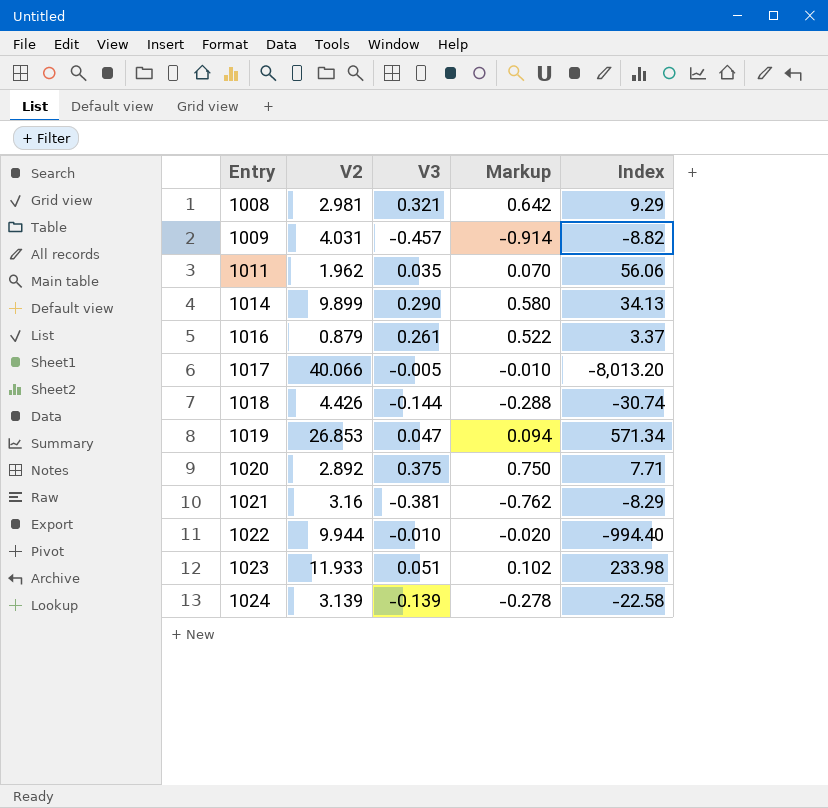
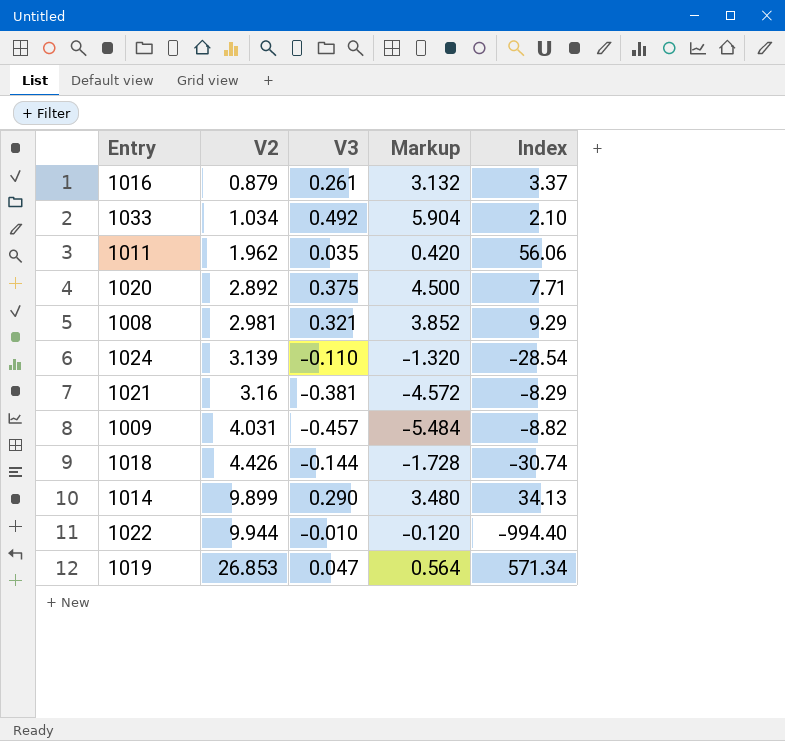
row order: Entry ascending -> V2 ascending
column Markup | formula: [V3] * 2 -> [V3] * 12
row 1017: 40.066 | -0.005 | -0.010 | -8,013.20 -> none
row 1023: 11.933 | 0.051 | 0.102 | 233.98 -> none
row 1033: none -> 1.034 | 0.492 | 5.904 | 2.10
1024 | V3: -0.139 -> -0.110
1024 | Index: -22.58 -> -28.54

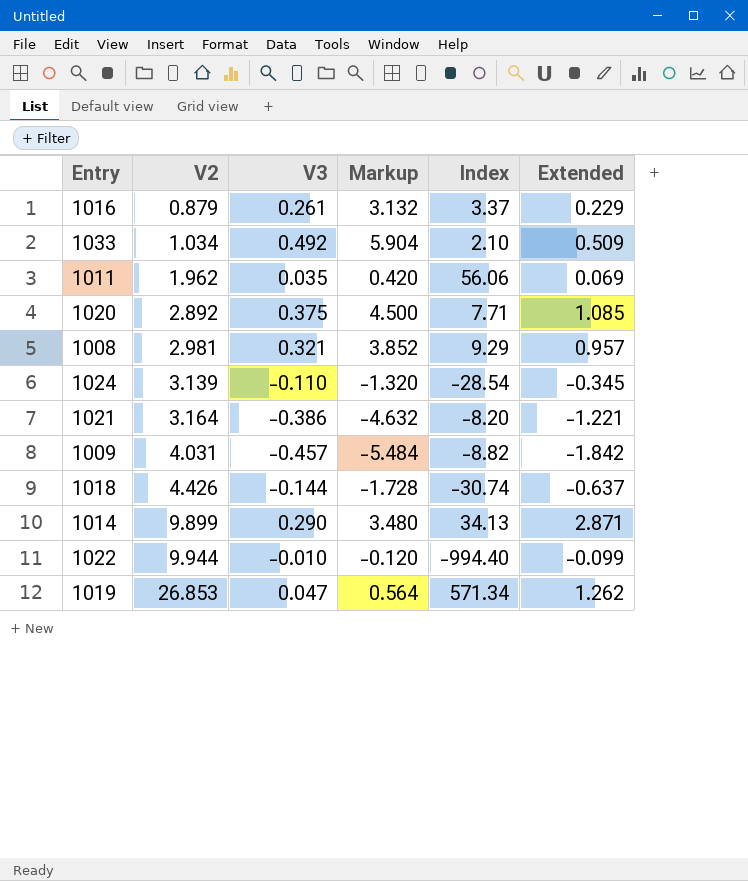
column Extended | formula: none -> [V2] * [V3]
1021 | V2: 3.16 -> 3.164
1021 | V3: -0.381 -> -0.386
1021 | Markup: -4.572 -> -4.632
1021 | Index: -8.29 -> -8.20

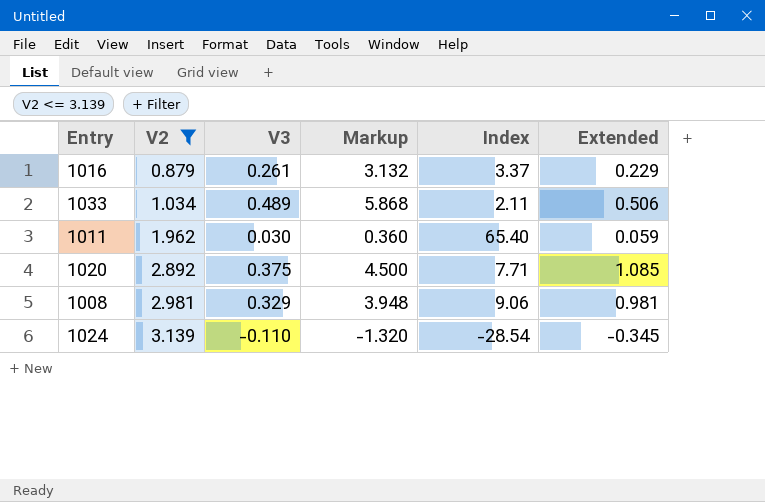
filter: none -> V2 <= 3.139
1033 | V3: 0.492 -> 0.489
1033 | Markup: 5.904 -> 5.868
1033 | Index: 2.10 -> 2.11
1033 | Extended: 0.509 -> 0.506
1011 | V3: 0.035 -> 0.030
1011 | Markup: 0.420 -> 0.360
1011 | Index: 56.06 -> 65.40
1011 | Extended: 0.069 -> 0.059
1008 | V3: 0.321 -> 0.329
1008 | Markup: 3.852 -> 3.948
1008 | Index: 9.29 -> 9.06
1008 | Extended: 0.957 -> 0.981

